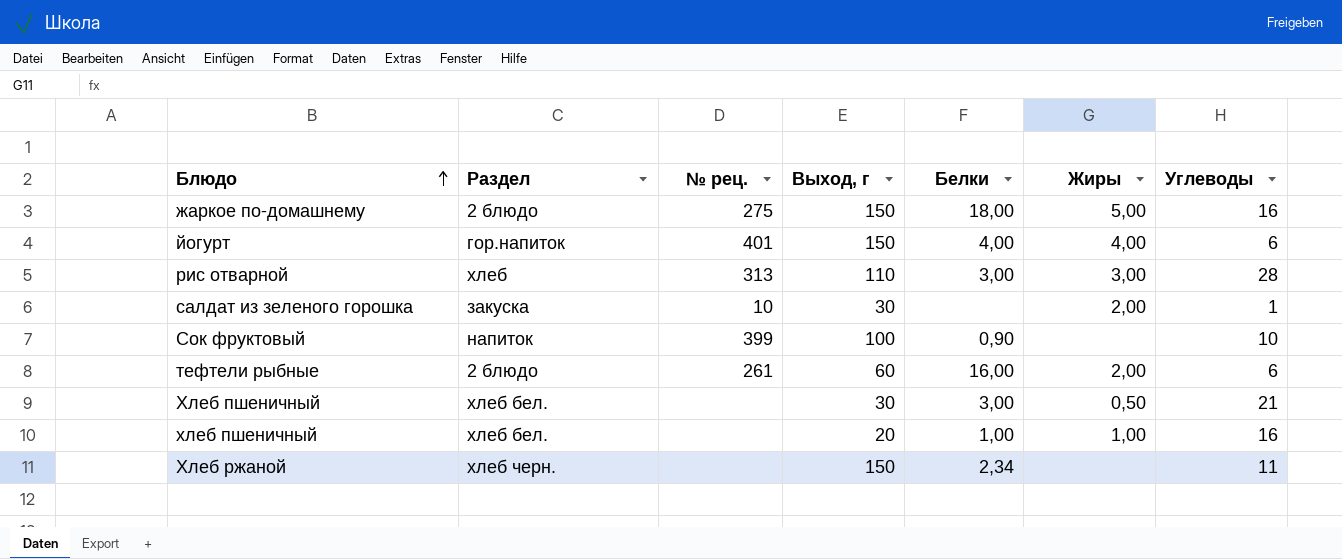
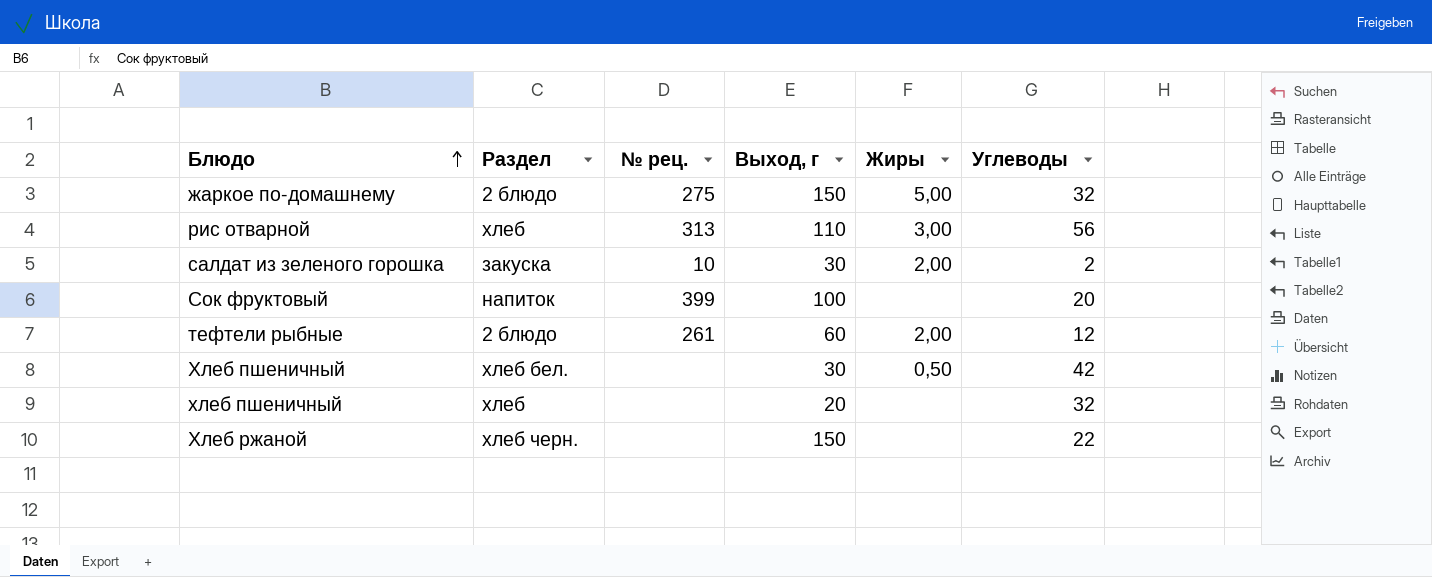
column Белки | position: 5 -> none
row йогурт: гор.напиток | 401 | 150 | 4,00 | 4,00 | 6 -> none
жаркое по-домашнему | Углеводы: 16 -> 32
рис отварной | Углеводы: 28 -> 56
салдат из зеленого горошка | Углеводы: 1 -> 2
Сок фруктовый | Углеводы: 10 -> 20
тефтели рыбные | Углеводы: 6 -> 12
Хлеб пшеничный | Углеводы: 21 -> 42
хлеб пшеничный | Раздел: хлеб бел. -> хлеб
хлеб пшеничный | Жиры: 1,00 -> none
хлеб пшеничный | Углеводы: 16 -> 32
Хлеб ржаной | Углеводы: 11 -> 22

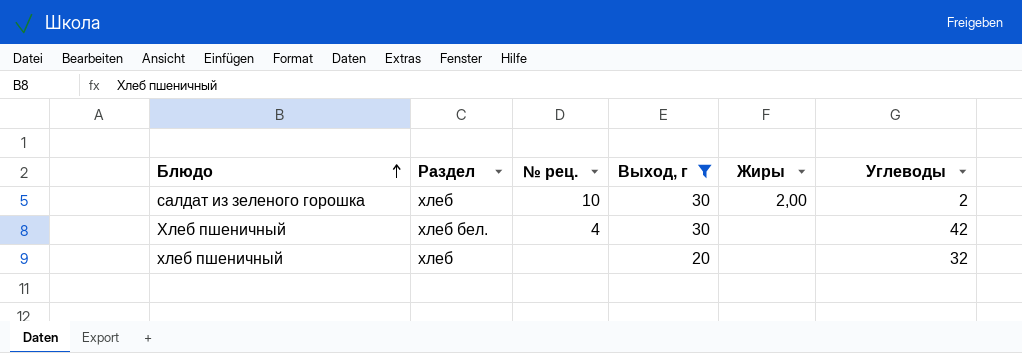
filter: none -> Выход, г <= 30
салдат из зеленого горошка | Раздел: закуска -> хлеб
Хлеб пшеничный | № рец.: none -> 4
Хлеб пшеничный | Жиры: 0,50 -> none

